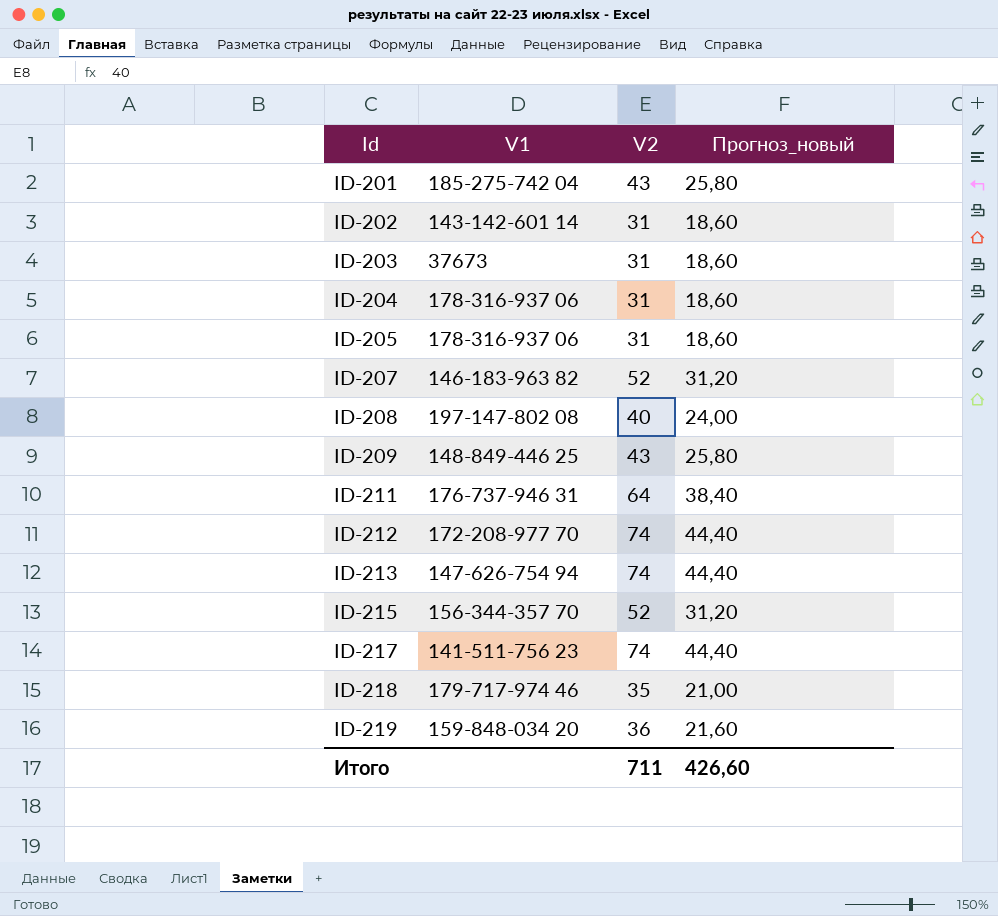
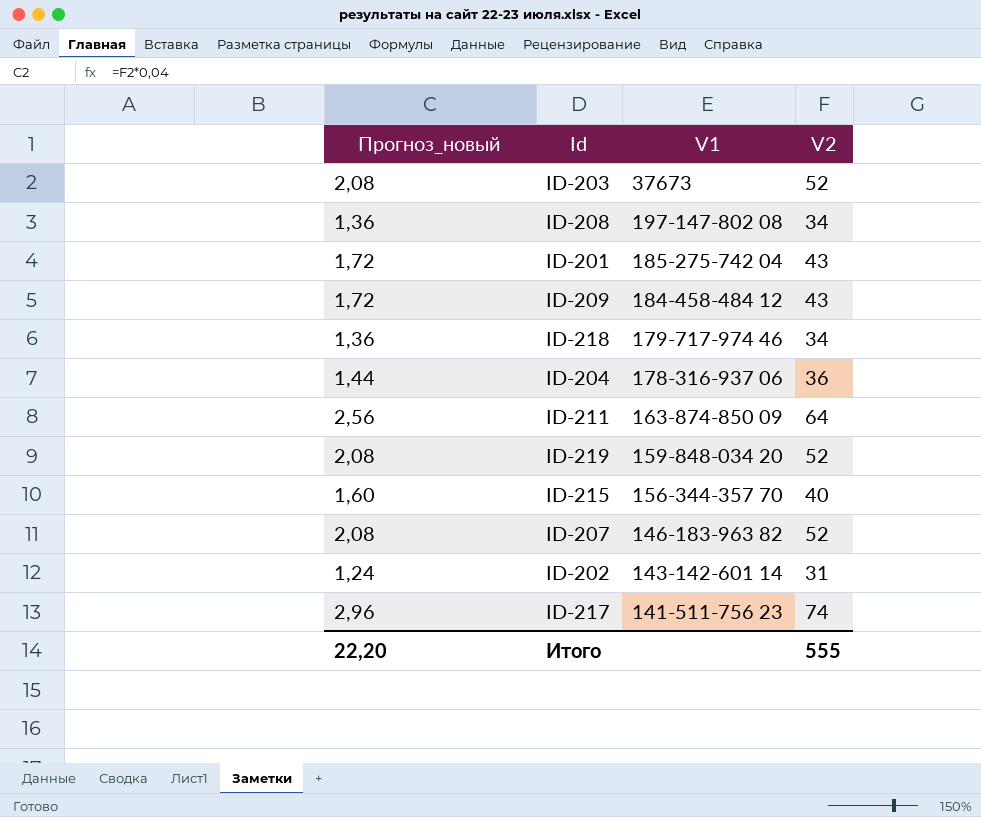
row order: Id ascending -> V1 descending
column Прогноз_новый | formula: [V2] * 0,6 -> [V2] * 0,04
column Прогноз_новый | position: 4 -> 1
row ID-205: 178-316-937 06 | 31 | 18,60 -> none
row ID-212: 172-208-977 70 | 74 | 44,40 -> none
row ID-213: 147-626-754 94 | 74 | 44,40 -> none
ID-203 | V2: 31 -> 52
ID-208 | V2: 40 -> 34
ID-209 | V1: 148-849-446 25 -> 184-458-484 12
ID-218 | V2: 35 -> 34
ID-204 | V2: 31 -> 36
ID-211 | V1: 176-737-946 31 -> 163-874-850 09
ID-219 | V2: 36 -> 52
ID-215 | V2: 52 -> 40
Итого | Прогноз_новый: 426,60 -> 22,20
Итого | V2: 711 -> 555

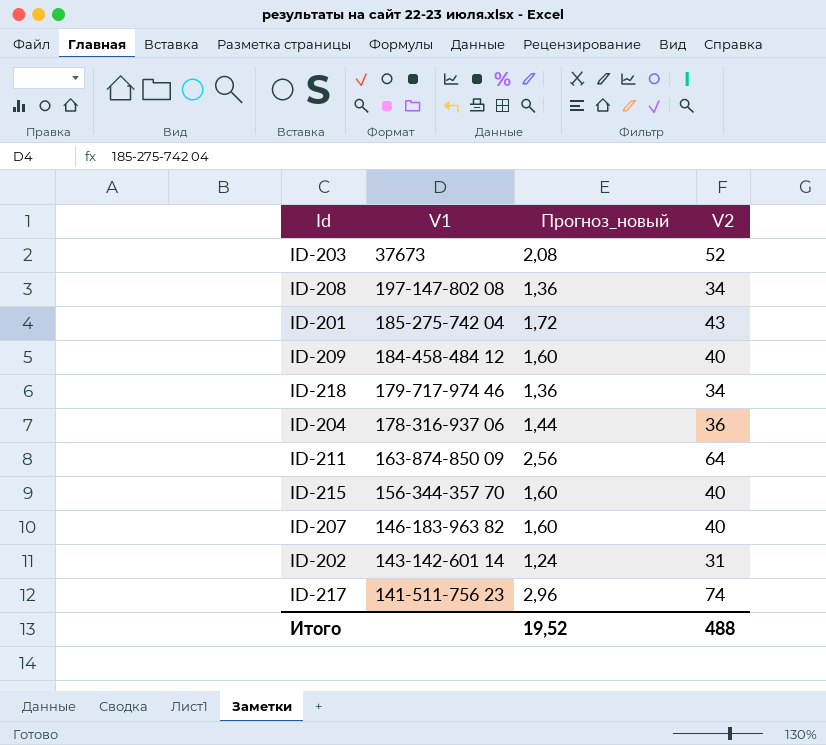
column Прогноз_новый | position: 1 -> 3
row ID-219: 2,08 | 159-848-034 20 | 52 -> none
ID-209 | Прогноз_новый: 1,72 -> 1,60
ID-209 | V2: 43 -> 40
ID-207 | Прогноз_новый: 2,08 -> 1,60
ID-207 | V2: 52 -> 40
Итого | Прогноз_новый: 22,20 -> 19,52
Итого | V2: 555 -> 488

